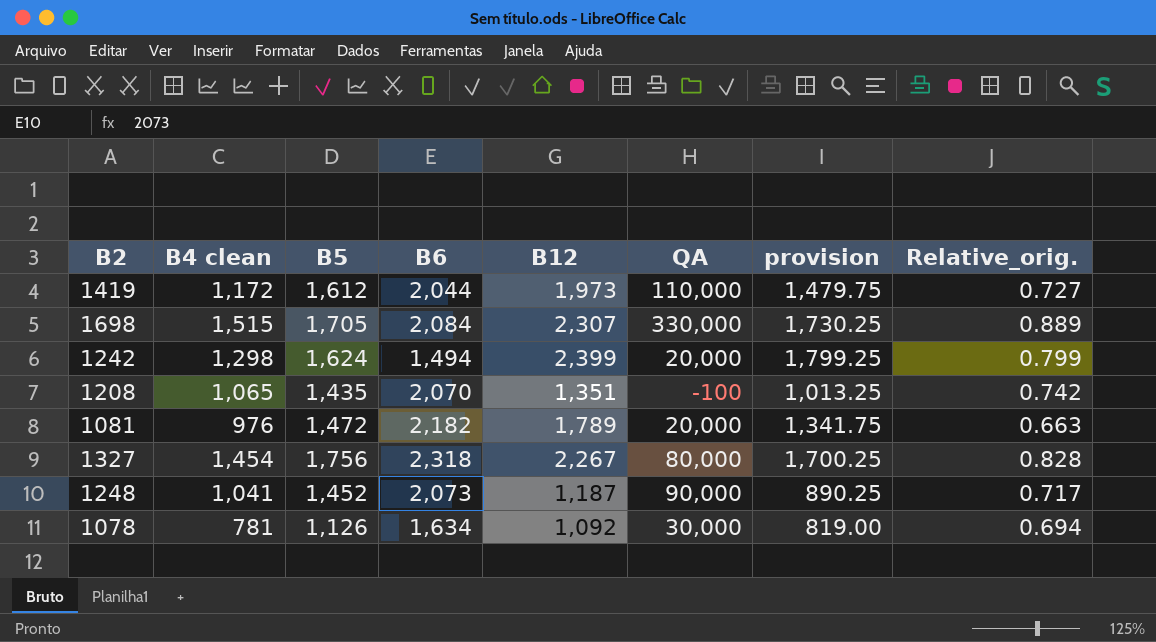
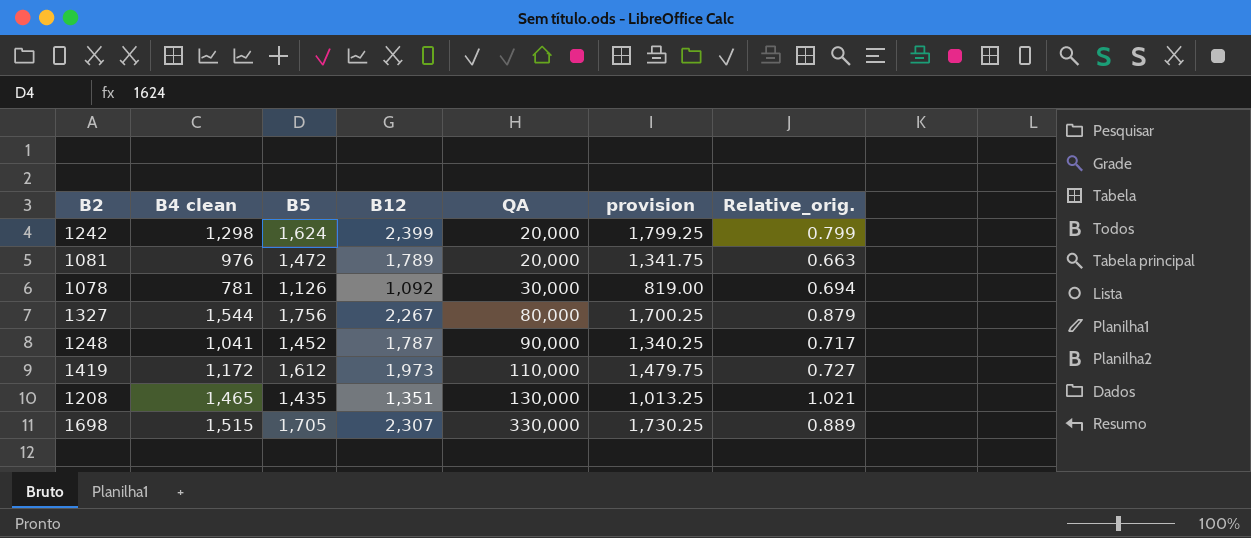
row order: none -> QA ascending
column B6 | position: 4 -> none
1327 | B4 clean: 1,454 -> 1,544
1327 | Relative_orig.: 0.828 -> 0.879
1248 | B12: 1,187 -> 1,787
1248 | provision: 890.25 -> 1,340.25
1208 | B4 clean: 1,065 -> 1,465
1208 | QA: -100 -> 130,000
1208 | Relative_orig.: 0.742 -> 1.021

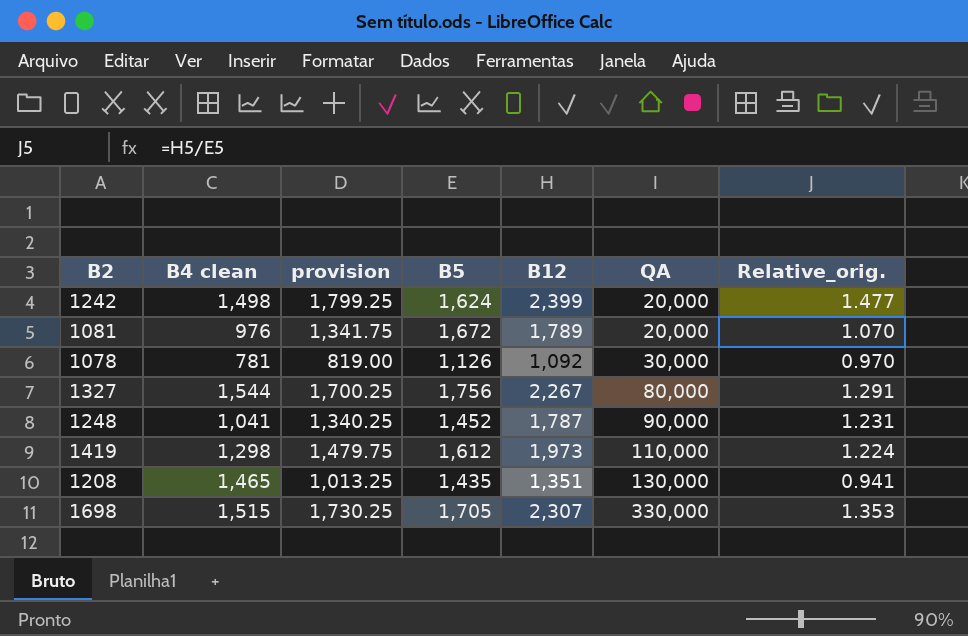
column provision | position: 6 -> 3
column Relative_orig. | formula: [B4 clean] / [B5] -> [B12] / [B5]
1242 | B4 clean: 1,298 -> 1,498
1081 | B5: 1,472 -> 1,672
1419 | B4 clean: 1,172 -> 1,298

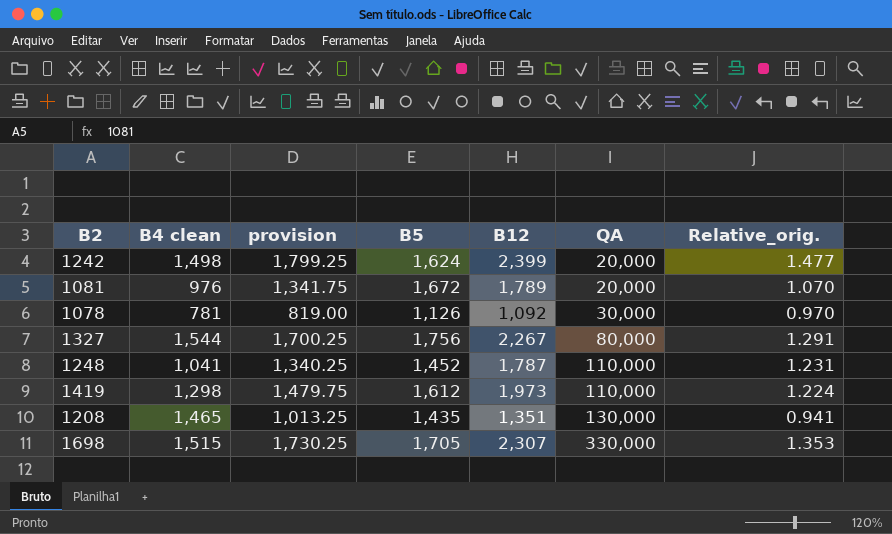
1248 | QA: 90,000 -> 110,000

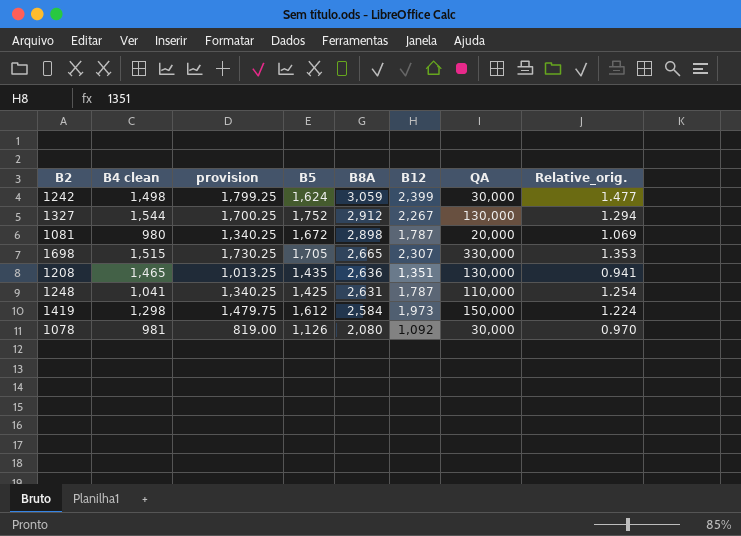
row order: QA ascending -> B8A descending
column B8A | position: none -> 5
1242 | QA: 20,000 -> 30,000
1327 | B5: 1,756 -> 1,752
1327 | QA: 80,000 -> 130,000
1327 | Relative_orig.: 1.291 -> 1.294
1081 | B4 clean: 976 -> 980
1081 | provision: 1,341.75 -> 1,340.25
1081 | B12: 1,789 -> 1,787
1081 | Relative_orig.: 1.070 -> 1.069
1248 | B5: 1,452 -> 1,425
1248 | Relative_orig.: 1.231 -> 1.254
1419 | QA: 110,000 -> 150,000
1078 | B4 clean: 781 -> 981

